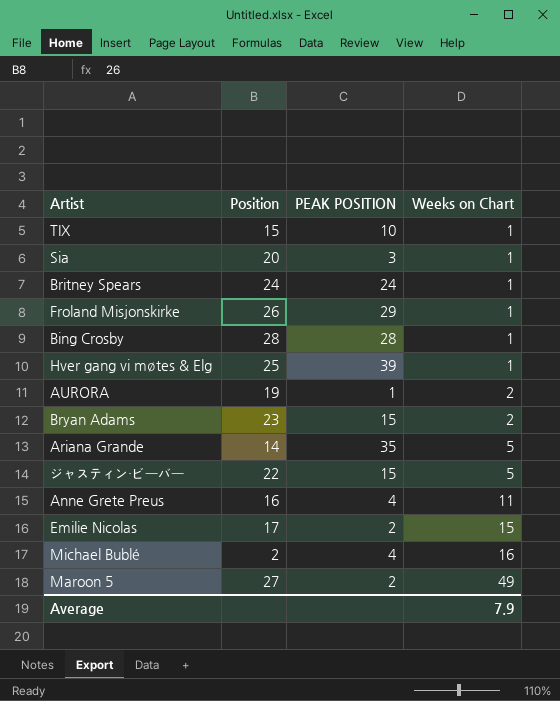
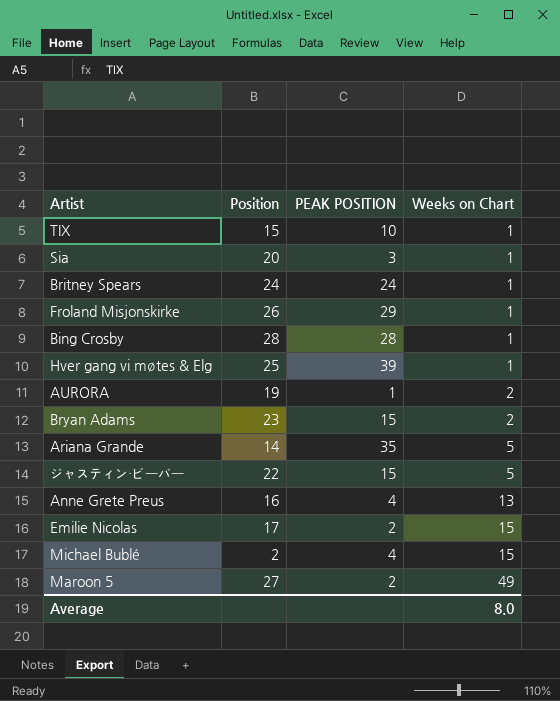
Anne Grete Preus | Weeks on Chart: 11 -> 13
Michael Bublé | Weeks on Chart: 16 -> 15
Average | Weeks on Chart: 7.9 -> 8.0

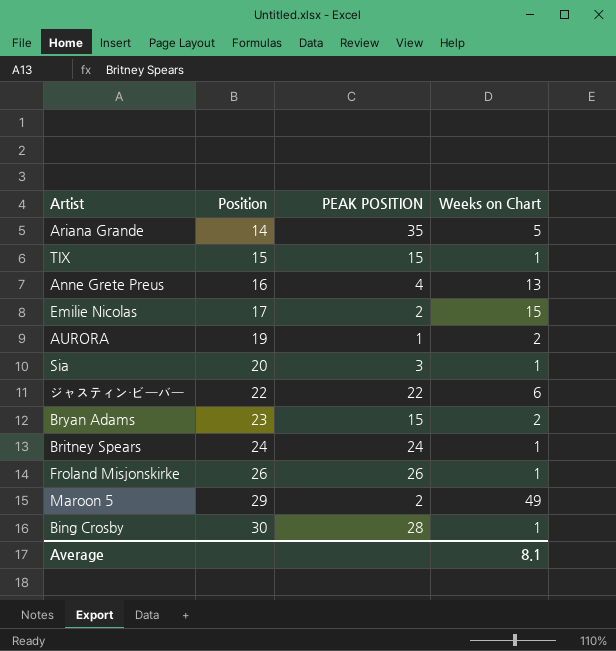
row order: Weeks on Chart ascending -> Position ascending
row Hver gang vi møtes & Elg: 25 | 39 | 1 -> none
row Michael Bublé: 2 | 4 | 15 -> none
TIX | PEAK POSITION: 10 -> 15
ジャスティン・ビーバー | PEAK POSITION: 15 -> 22
ジャスティン・ビーバー | Weeks on Chart: 5 -> 6
Froland Misjonskirke | PEAK POSITION: 29 -> 26
Maroon 5 | Position: 27 -> 29
Bing Crosby | Position: 28 -> 30
Average | Weeks on Chart: 8.0 -> 8.1

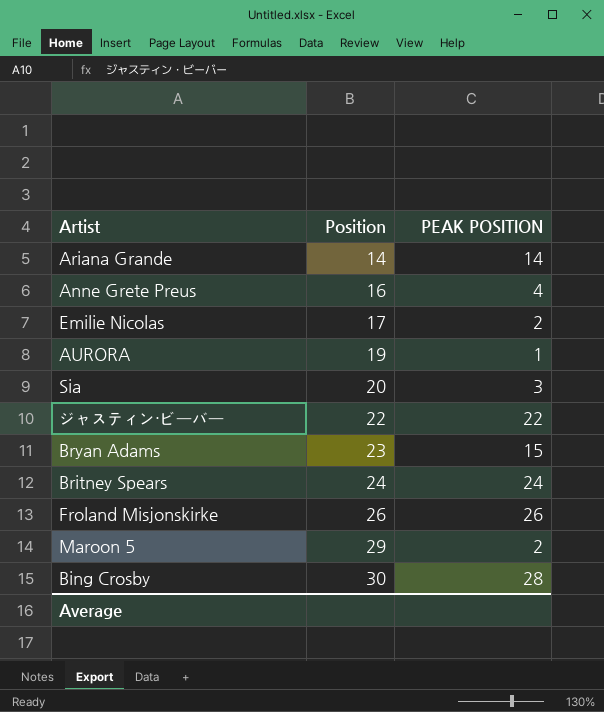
column Weeks on Chart | position: 4 -> none
row TIX: 15 | 15 | 1 -> none
Ariana Grande | PEAK POSITION: 35 -> 14

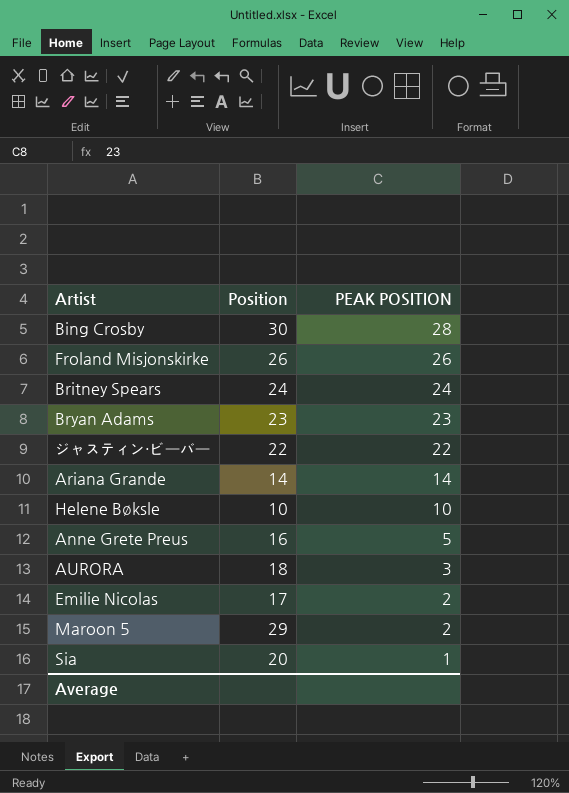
row order: Position ascending -> PEAK POSITION descending
Bryan Adams | PEAK POSITION: 15 -> 23
row Helene Bøksle: none -> 10 | 10
Anne Grete Preus | PEAK POSITION: 4 -> 5
AURORA | Position: 19 -> 18
AURORA | PEAK POSITION: 1 -> 3
Sia | PEAK POSITION: 3 -> 1

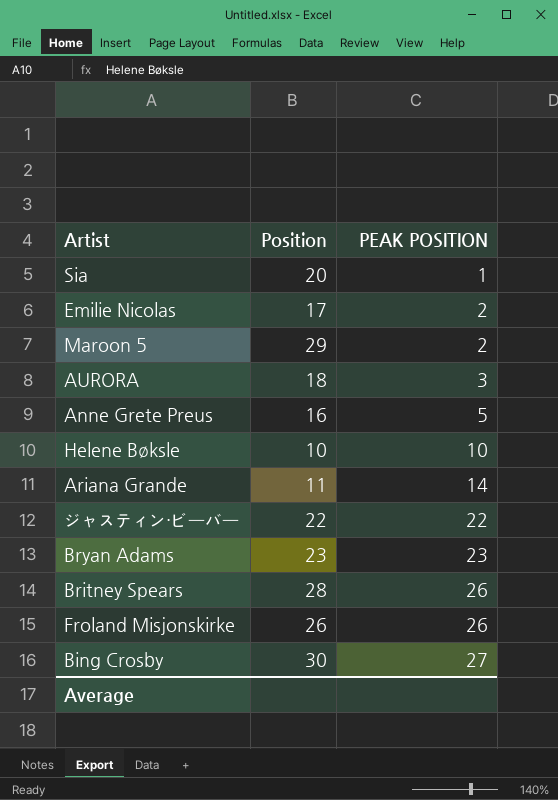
row order: PEAK POSITION descending -> PEAK POSITION ascending
Ariana Grande | Position: 14 -> 11
Britney Spears | Position: 24 -> 28
Britney Spears | PEAK POSITION: 24 -> 26
Bing Crosby | PEAK POSITION: 28 -> 27

